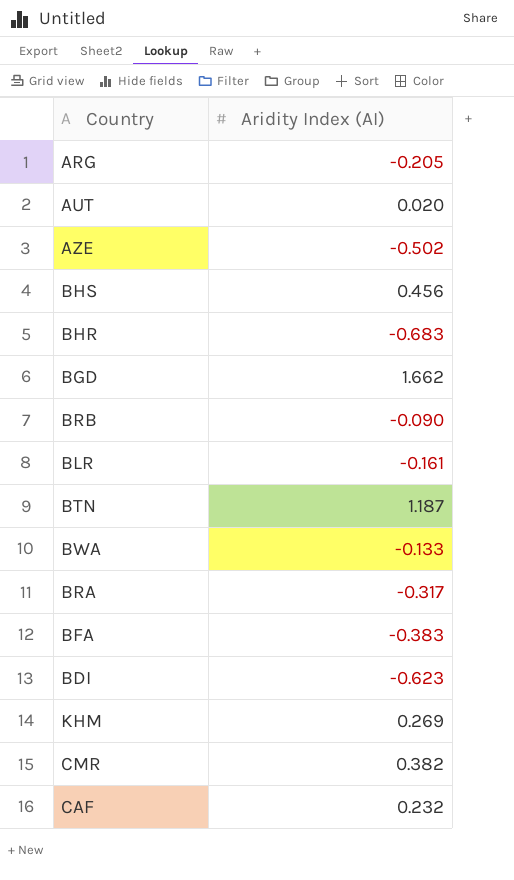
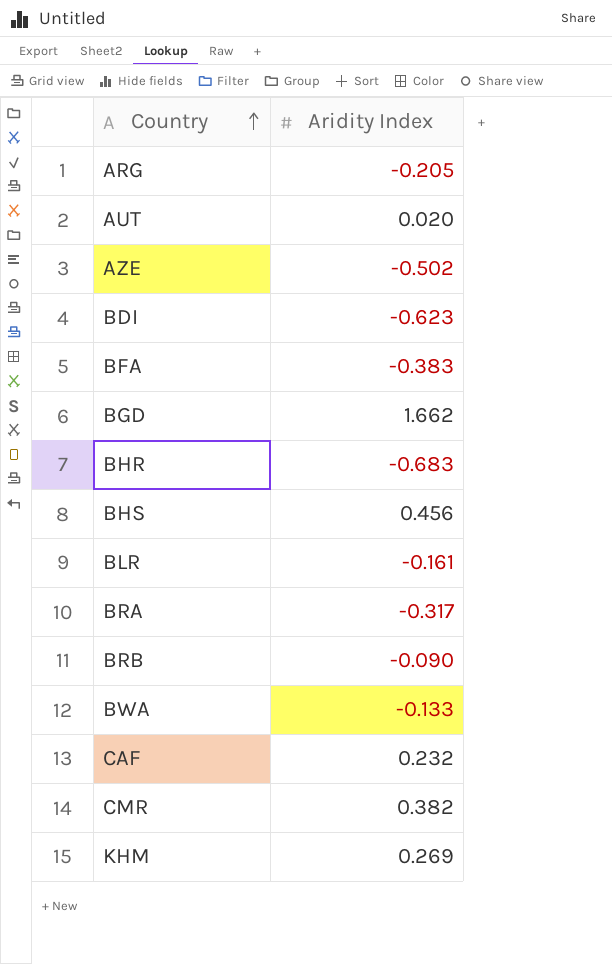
row order: none -> Country ascending
column name: Aridity Index (AI) -> Aridity Index
row BTN: 1.187 -> none

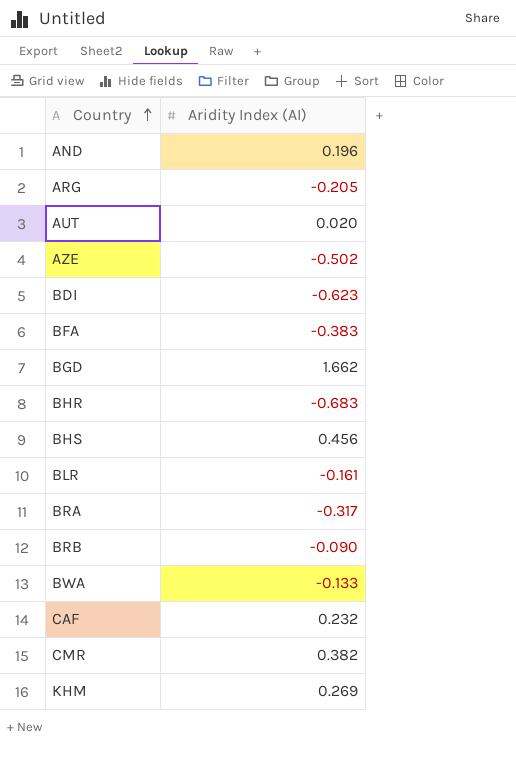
column name: Aridity Index -> Aridity Index (AI)
row AND: none -> 0.196

